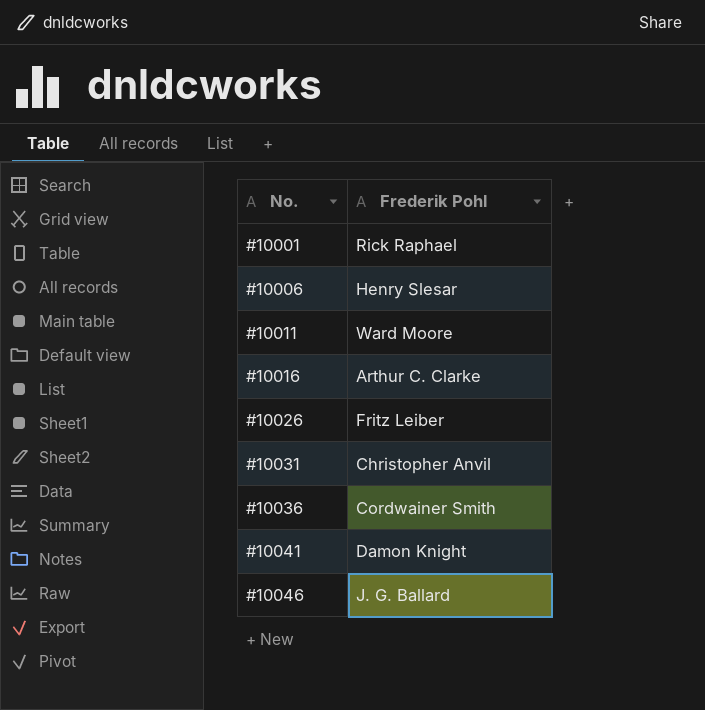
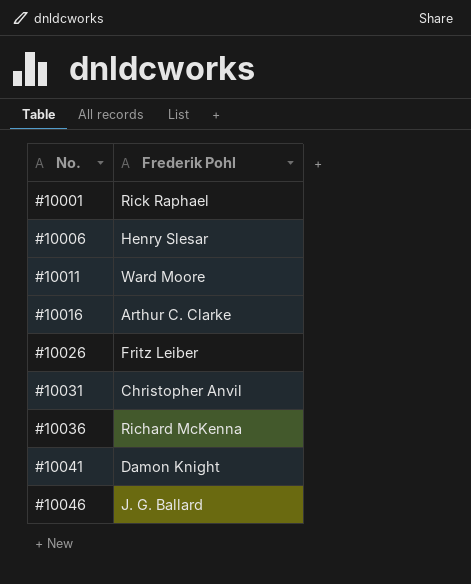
#10036 | Frederik Pohl: Cordwainer Smith -> Richard McKenna

